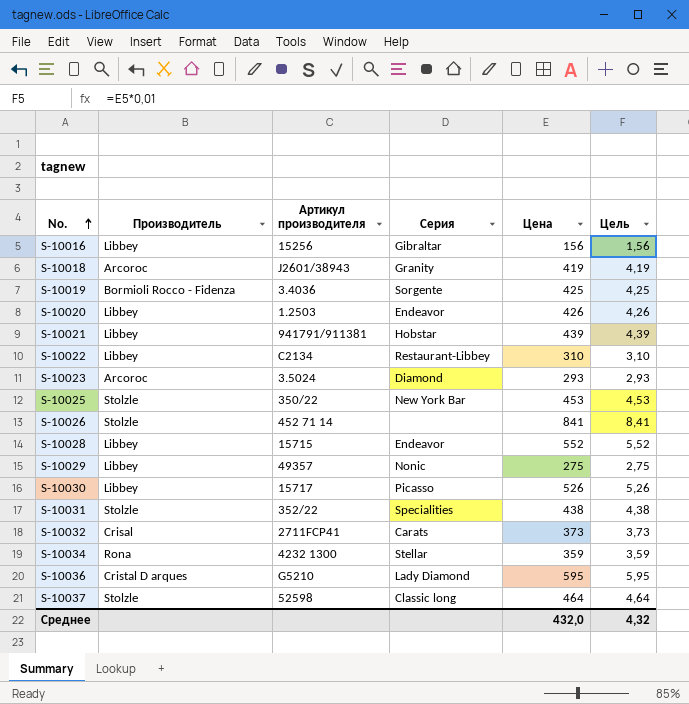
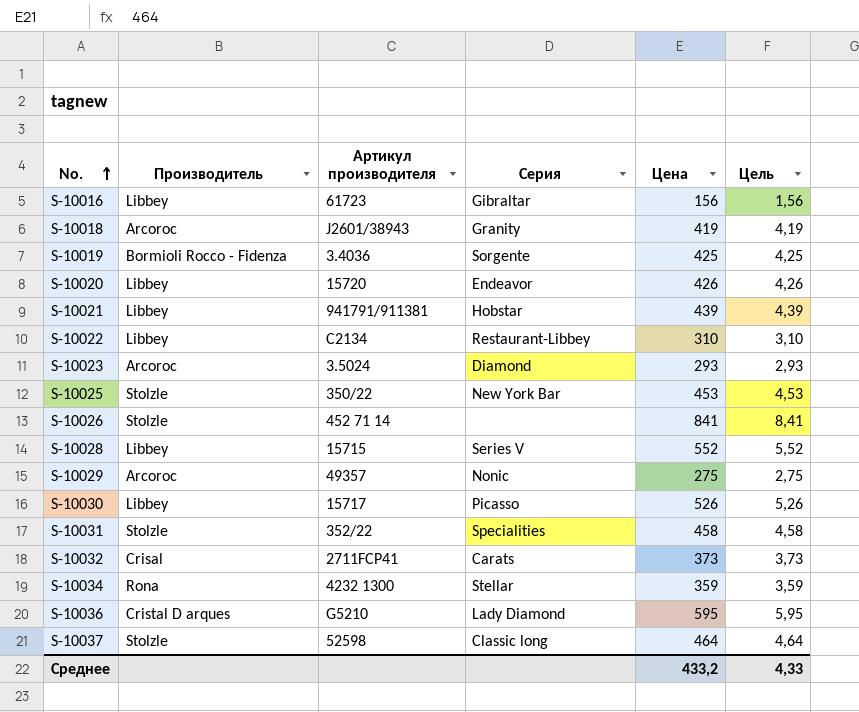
S-10016 | Артикул производителя: 15256 -> 61723
S-10020 | Артикул производителя: 1.2503 -> 15720
S-10028 | Серия: Endeavor -> Series V
S-10029 | Производитель: Libbey -> Arcoroc
S-10031 | Цена: 438 -> 458
S-10031 | Цель: 4,38 -> 4,58
Среднее | Цена: 432,0 -> 433,2
Среднее | Цель: 4,32 -> 4,33

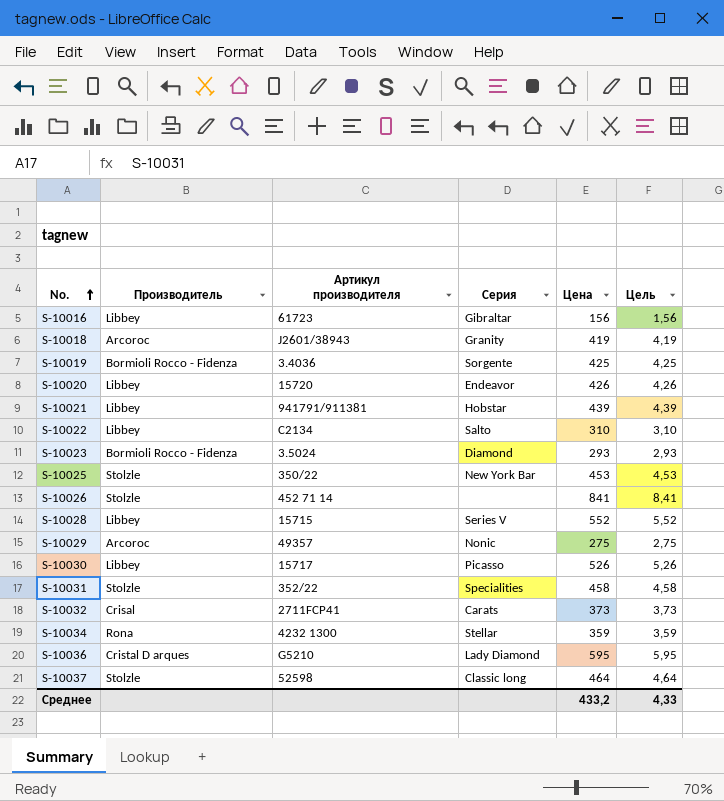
S-10022 | Серия: Restaurant-Libbey -> Salto
S-10023 | Производитель: Arcoroc -> Bormioli Rocco - Fidenza

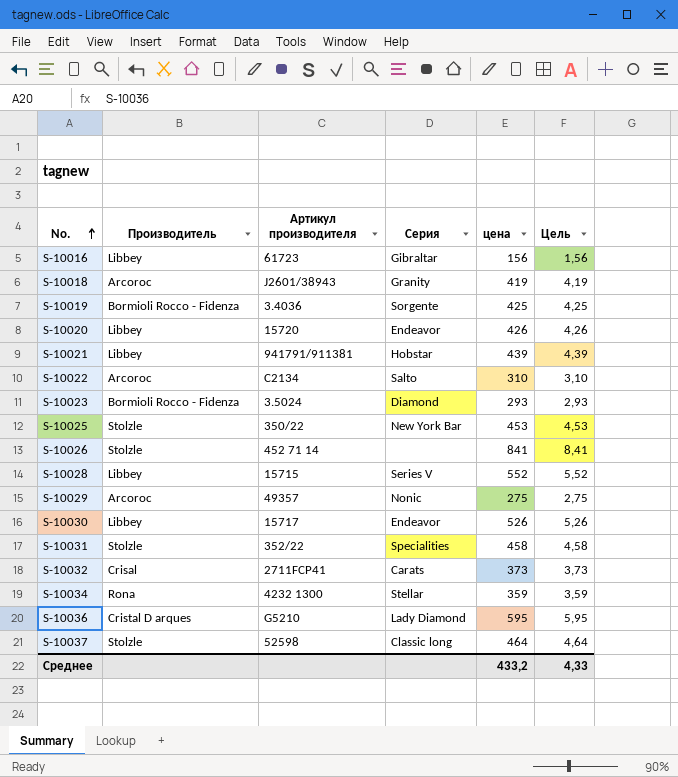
column name: Цена -> цена
S-10022 | Производитель: Libbey -> Arcoroc
S-10030 | Серия: Picasso -> Endeavor

